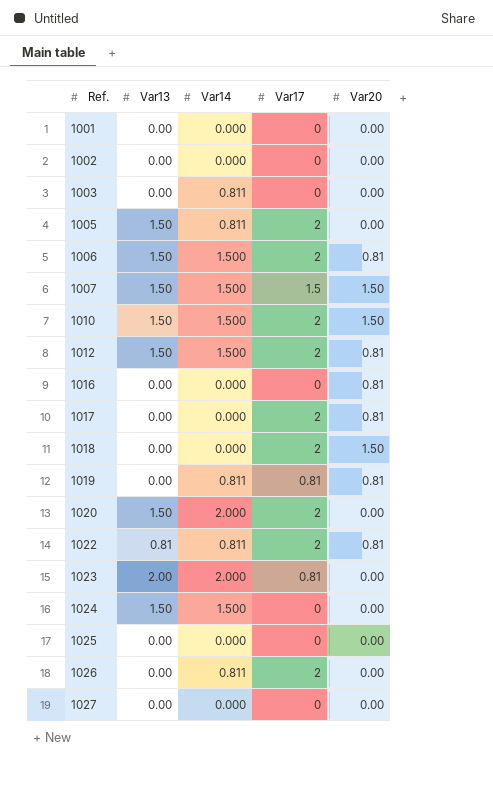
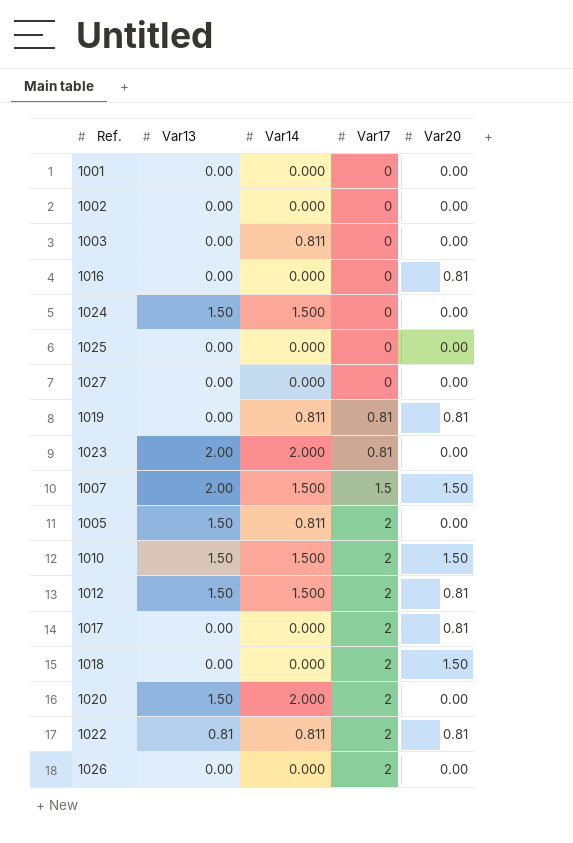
row order: Ref. ascending -> Var17 ascending
row 1006: 1.50 | 1.500 | 2 | 0.81 -> none
1007 | Var13: 1.50 -> 2.00
1026 | Var14: 0.811 -> 0.000

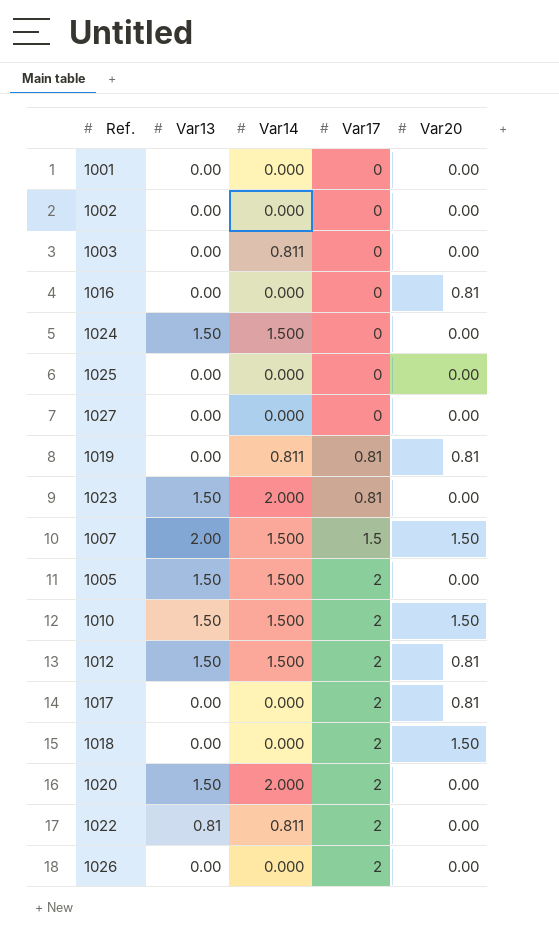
1023 | Var13: 2.00 -> 1.50
1005 | Var14: 0.811 -> 1.500
1022 | Var20: 0.81 -> 0.00

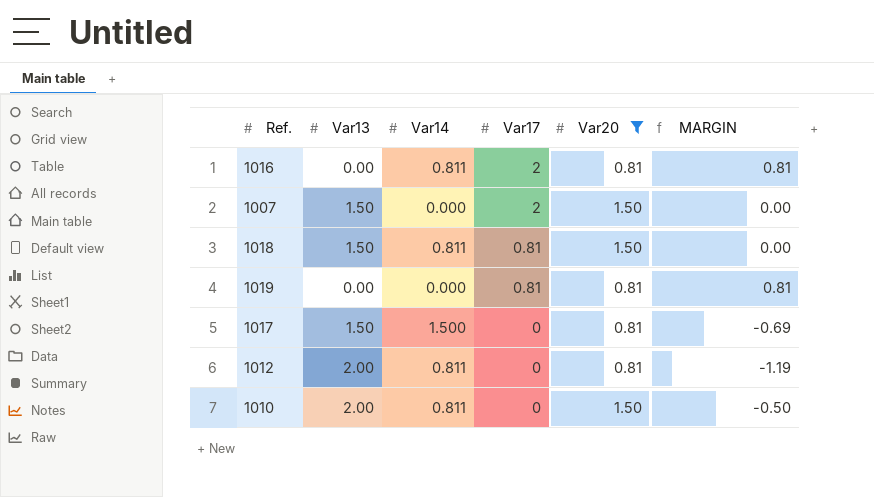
filter: none -> Var20 != 0.00
row order: Var17 ascending -> Var17 descending
column MARGIN | formula: none -> [Var20] - [Var13]
1016 | Var14: 0.000 -> 0.811
1016 | Var17: 0 -> 2
1007 | Var13: 2.00 -> 1.50
1007 | Var14: 1.500 -> 0.000
1007 | Var17: 1.5 -> 2
1018 | Var13: 0.00 -> 1.50
1018 | Var14: 0.000 -> 0.811
1018 | Var17: 2 -> 0.81
1019 | Var14: 0.811 -> 0.000
1017 | Var13: 0.00 -> 1.50
1017 | Var14: 0.000 -> 1.500
1017 | Var17: 2 -> 0
1012 | Var13: 1.50 -> 2.00
1012 | Var14: 1.500 -> 0.811
1012 | Var17: 2 -> 0
1010 | Var13: 1.50 -> 2.00
1010 | Var14: 1.500 -> 0.811
1010 | Var17: 2 -> 0

